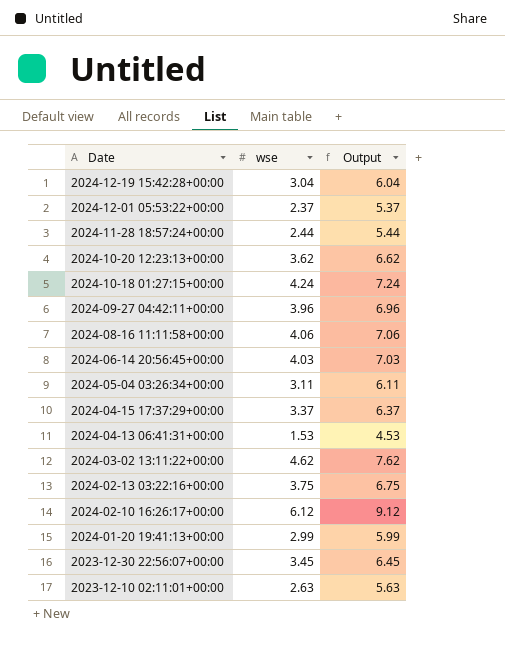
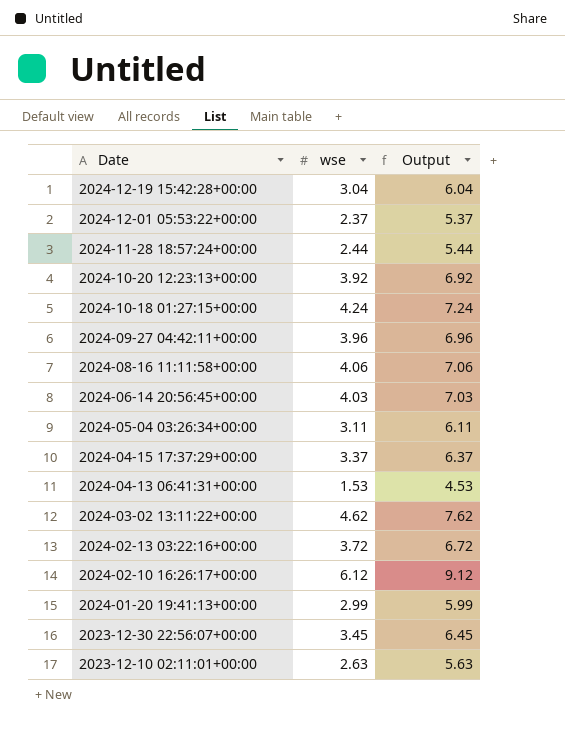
2024-10-20 12:23:13+00:00 | wse: 3.62 -> 3.92
2024-10-20 12:23:13+00:00 | Output: 6.62 -> 6.92
2024-02-13 03:22:16+00:00 | wse: 3.75 -> 3.72
2024-02-13 03:22:16+00:00 | Output: 6.75 -> 6.72

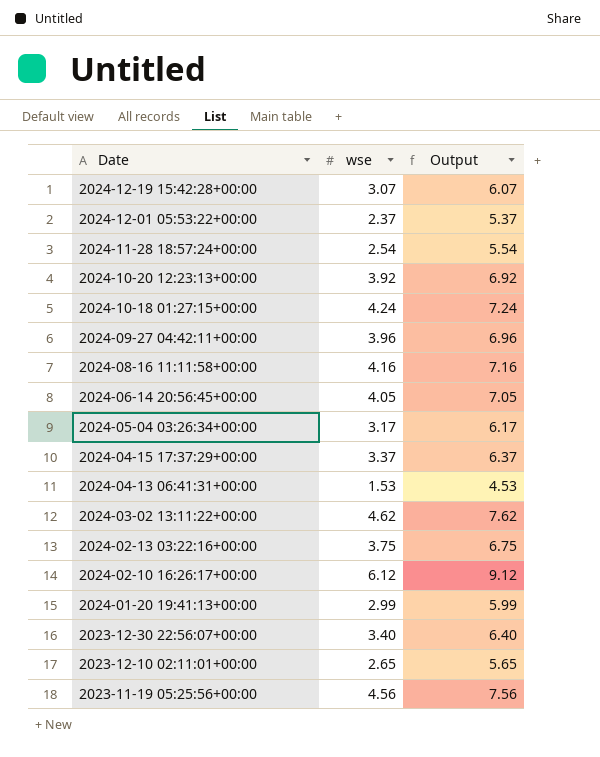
2024-12-19 15:42:28+00:00 | wse: 3.04 -> 3.07
2024-12-19 15:42:28+00:00 | Output: 6.04 -> 6.07
2024-11-28 18:57:24+00:00 | wse: 2.44 -> 2.54
2024-11-28 18:57:24+00:00 | Output: 5.44 -> 5.54
2024-08-16 11:11:58+00:00 | wse: 4.06 -> 4.16
2024-08-16 11:11:58+00:00 | Output: 7.06 -> 7.16
2024-06-14 20:56:45+00:00 | wse: 4.03 -> 4.05
2024-06-14 20:56:45+00:00 | Output: 7.03 -> 7.05
2024-05-04 03:26:34+00:00 | wse: 3.11 -> 3.17
2024-05-04 03:26:34+00:00 | Output: 6.11 -> 6.17
2024-02-13 03:22:16+00:00 | wse: 3.72 -> 3.75
2024-02-13 03:22:16+00:00 | Output: 6.72 -> 6.75
2023-12-30 22:56:07+00:00 | wse: 3.45 -> 3.40
2023-12-30 22:56:07+00:00 | Output: 6.45 -> 6.40
2023-12-10 02:11:01+00:00 | wse: 2.63 -> 2.65
2023-12-10 02:11:01+00:00 | Output: 5.63 -> 5.65
row 2023-11-19 05:25:56+00:00: none -> 4.56 | 7.56

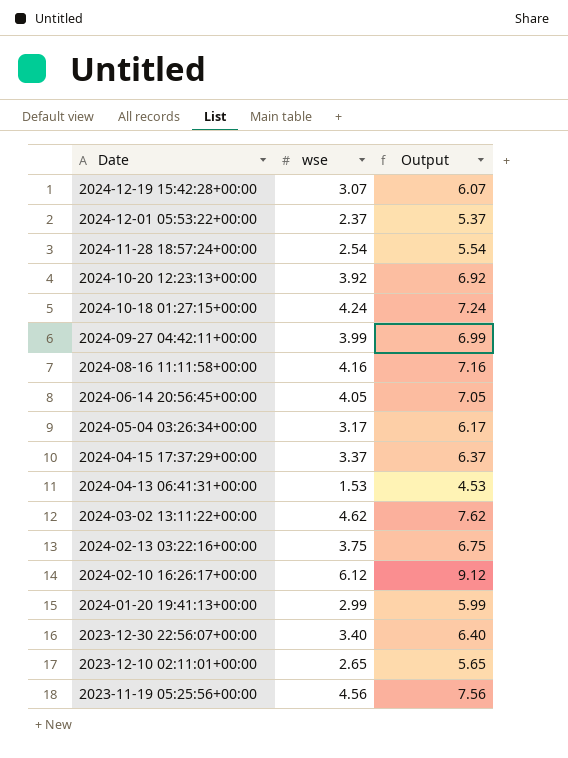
2024-09-27 04:42:11+00:00 | wse: 3.96 -> 3.99
2024-09-27 04:42:11+00:00 | Output: 6.96 -> 6.99

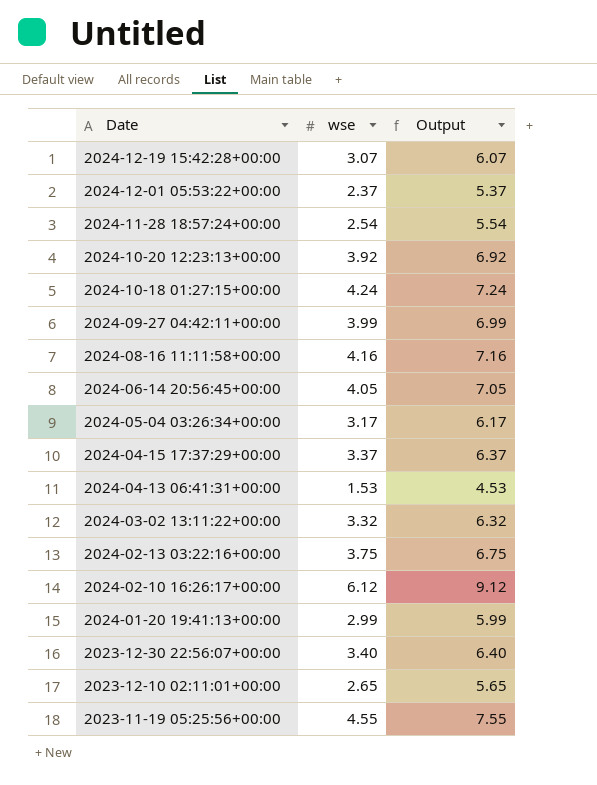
2024-03-02 13:11:22+00:00 | wse: 4.62 -> 3.32
2024-03-02 13:11:22+00:00 | Output: 7.62 -> 6.32
2023-11-19 05:25:56+00:00 | wse: 4.56 -> 4.55
2023-11-19 05:25:56+00:00 | Output: 7.56 -> 7.55

